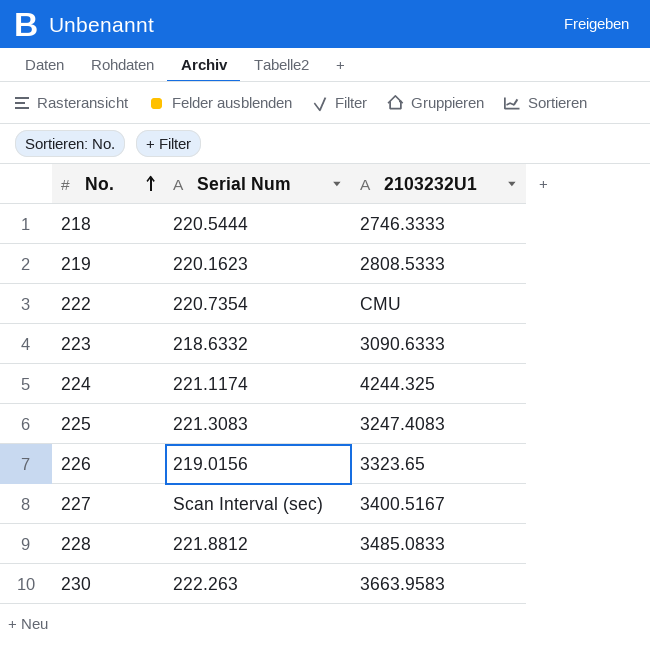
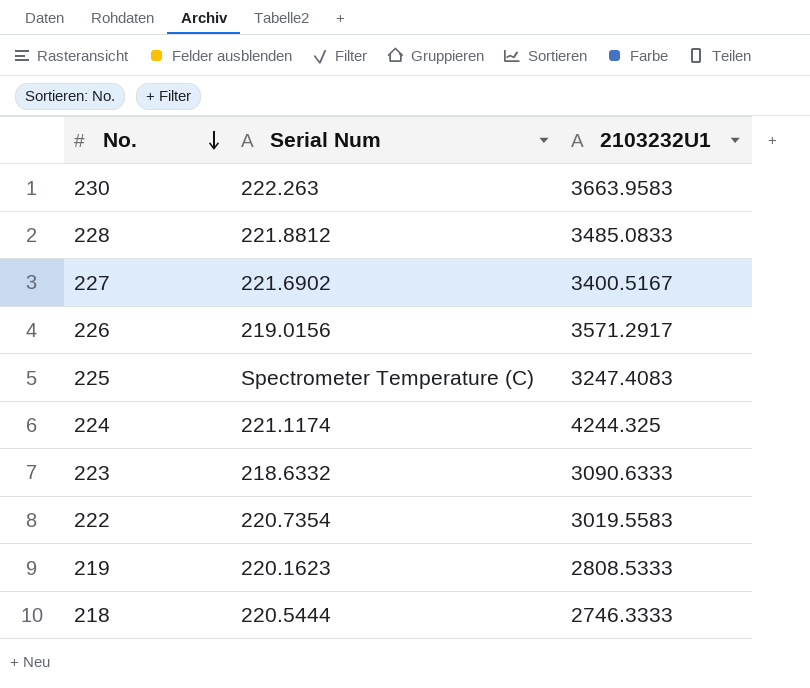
row order: No. ascending -> No. descending
227 | Serial Num: Scan Interval (sec) -> 221.6902
226 | 2103232U1: 3323.65 -> 3571.2917
225 | Serial Num: 221.3083 -> Spectrometer Temperature (C)
222 | 2103232U1: CMU -> 3019.5583

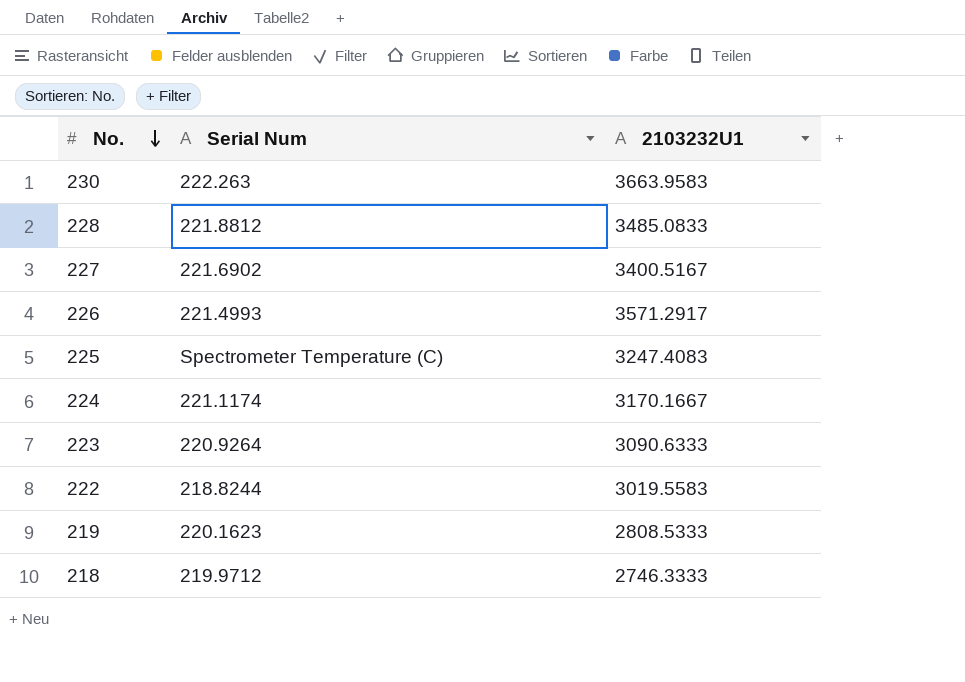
226 | Serial Num: 219.0156 -> 221.4993
224 | 2103232U1: 4244.325 -> 3170.1667
223 | Serial Num: 218.6332 -> 220.9264
222 | Serial Num: 220.7354 -> 218.8244
218 | Serial Num: 220.5444 -> 219.9712

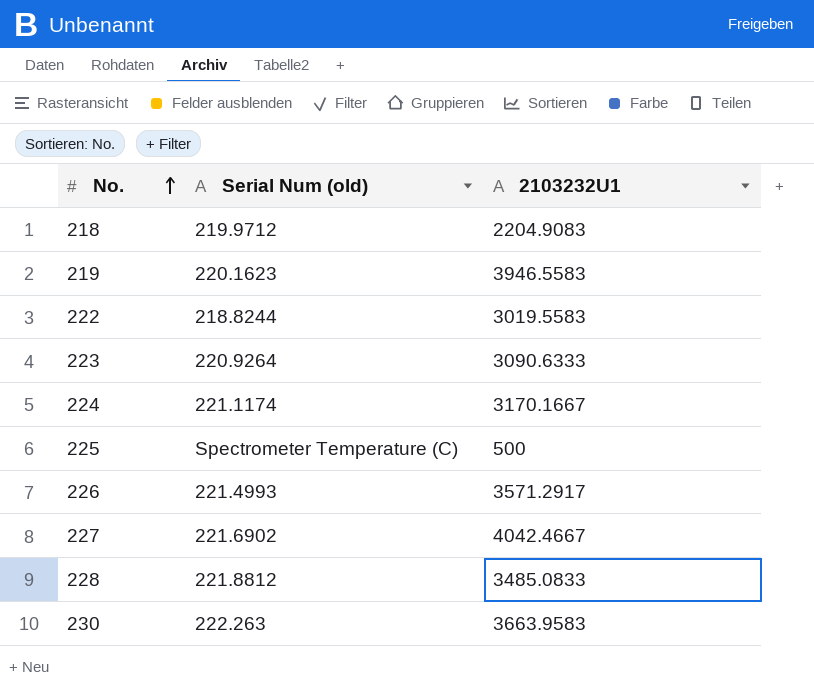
row order: No. descending -> No. ascending
column name: Serial Num -> Serial Num (old)
218 | 2103232U1: 2746.3333 -> 2204.9083
219 | 2103232U1: 2808.5333 -> 3946.5583
225 | 2103232U1: 3247.4083 -> 500
227 | 2103232U1: 3400.5167 -> 4042.4667

